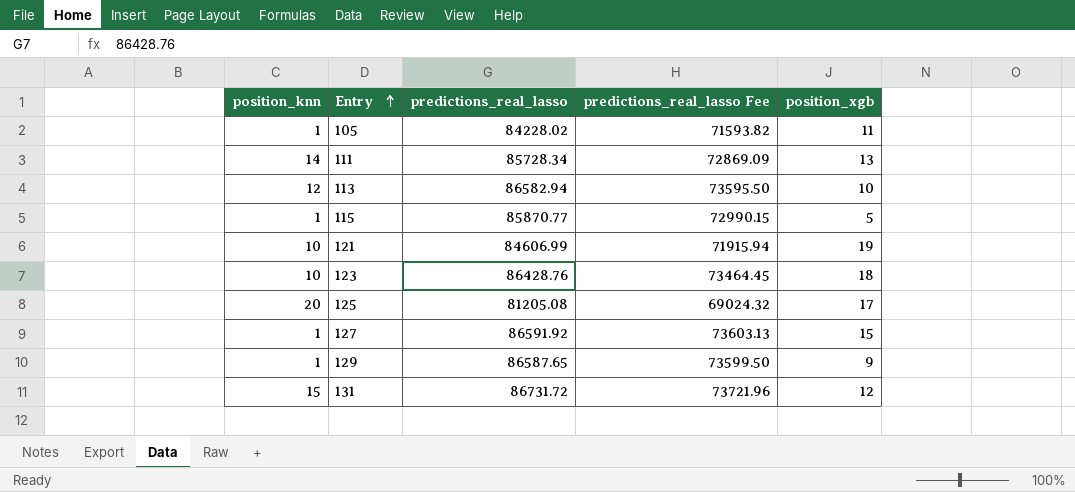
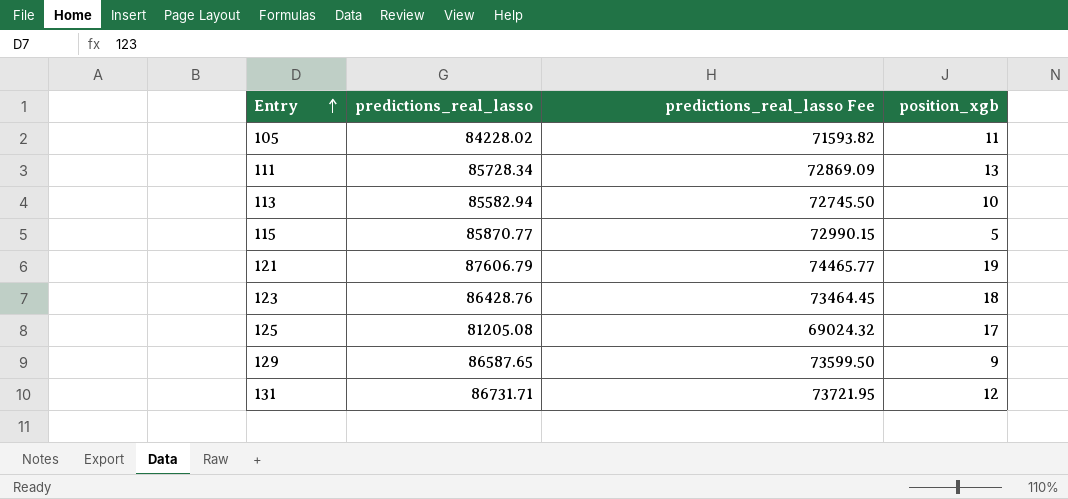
column position_knn | position: 1 -> none
row 127: 1 | 86591.92 | 73603.13 | 15 -> none
113 | predictions_real_lasso: 86582.94 -> 85582.94
113 | predictions_real_lasso Fee: 73595.50 -> 72745.50
121 | predictions_real_lasso: 84606.99 -> 87606.79
121 | predictions_real_lasso Fee: 71915.94 -> 74465.77
131 | predictions_real_lasso: 86731.72 -> 86731.71
131 | predictions_real_lasso Fee: 73721.96 -> 73721.95

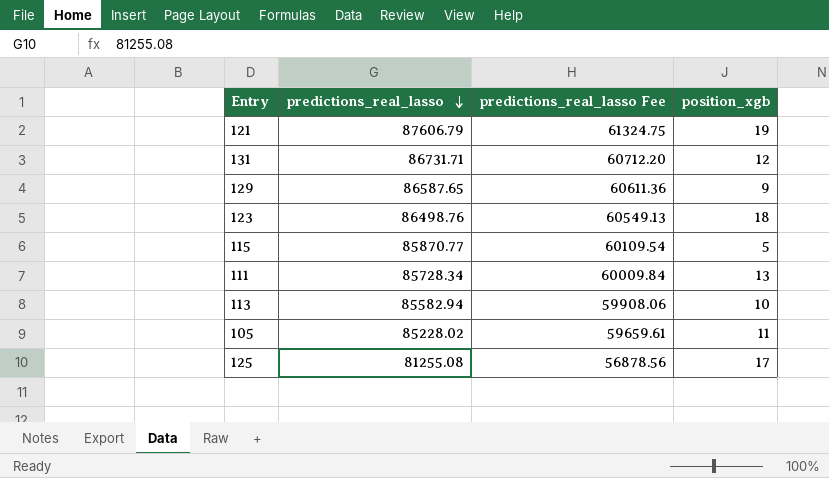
row order: Entry ascending -> predictions_real_lasso descending
column predictions_real_lasso Fee | formula: [predictions_real_lasso] * 0.85 -> [predictions_real_lasso] * 0.7
123 | predictions_real_lasso: 86428.76 -> 86498.76
105 | predictions_real_lasso: 84228.02 -> 85228.02
125 | predictions_real_lasso: 81205.08 -> 81255.08

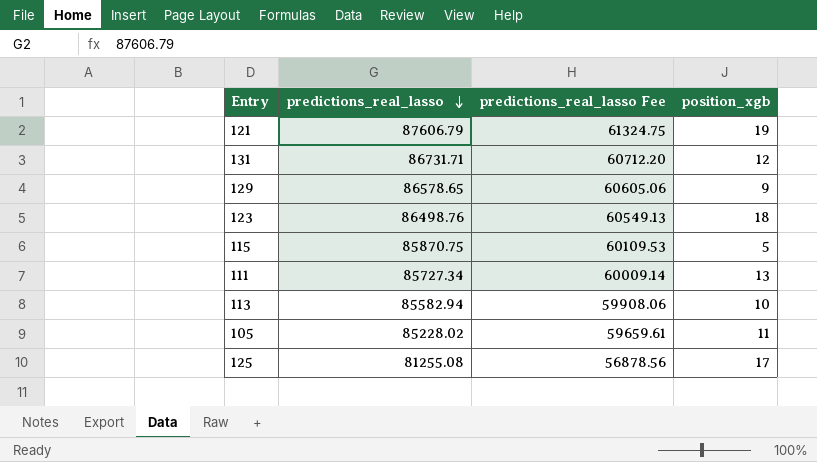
129 | predictions_real_lasso: 86587.65 -> 86578.65
129 | predictions_real_lasso Fee: 60611.36 -> 60605.06
115 | predictions_real_lasso: 85870.77 -> 85870.75
115 | predictions_real_lasso Fee: 60109.54 -> 60109.53
111 | predictions_real_lasso: 85728.34 -> 85727.34
111 | predictions_real_lasso Fee: 60009.84 -> 60009.14

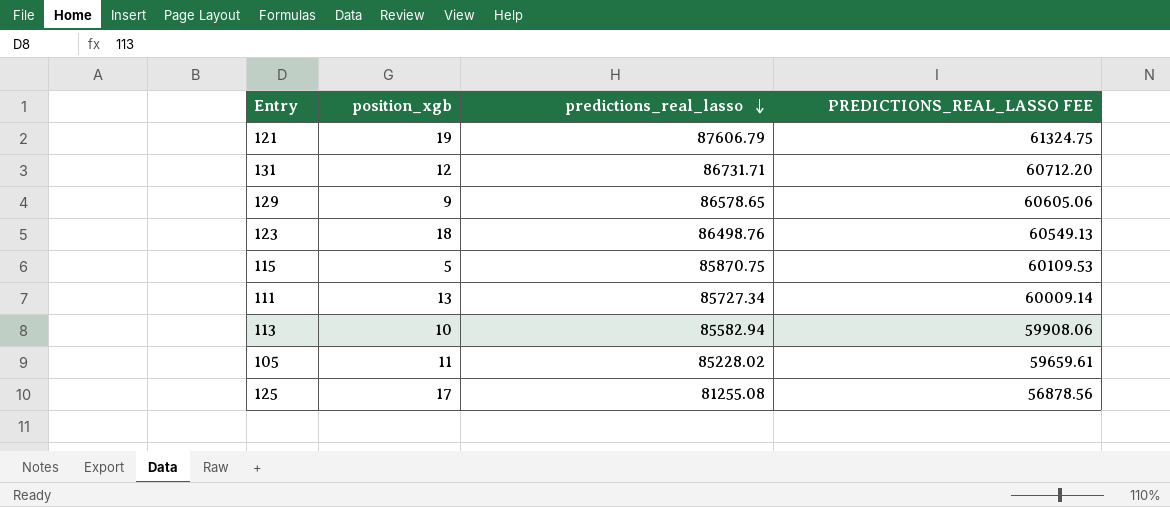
column position_xgb | position: 4 -> 2
column name: predictions_real_lasso Fee -> PREDICTIONS_REAL_LASSO FEE

